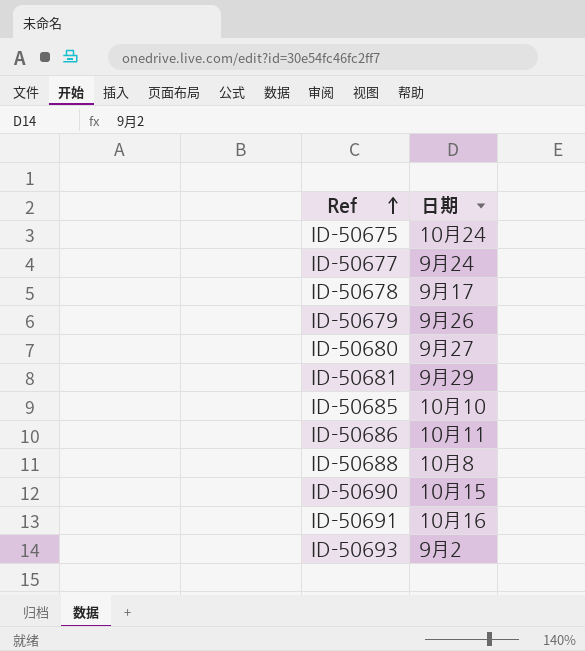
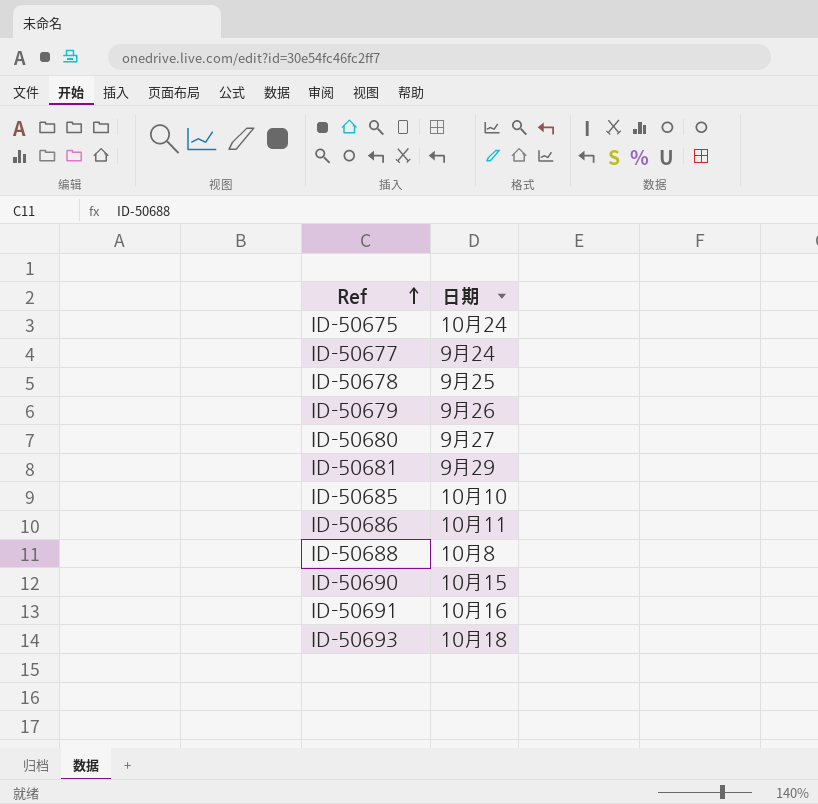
ID-50678 | 日期: 9月17 -> 9月25
ID-50693 | 日期: 9月2 -> 10月18

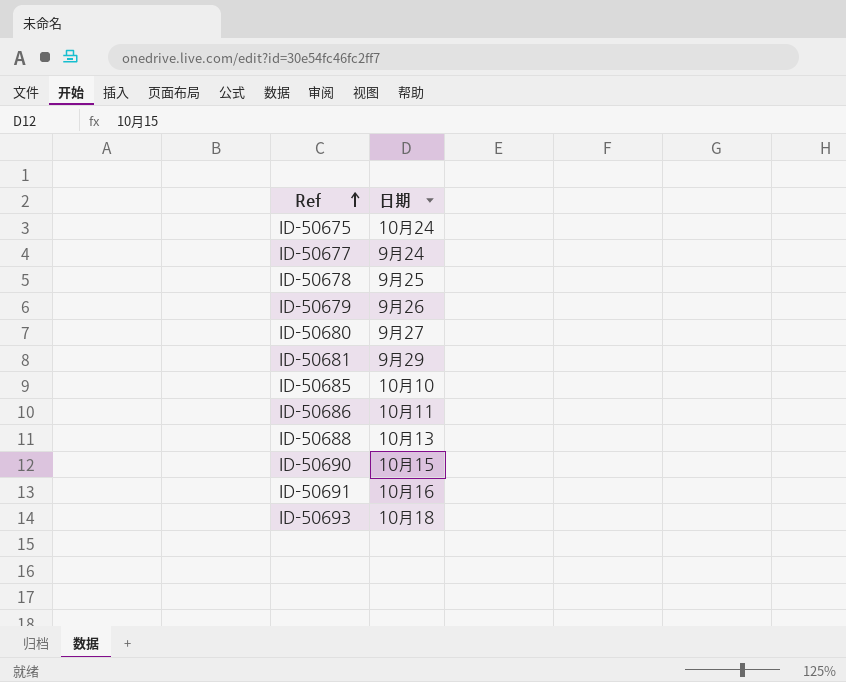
ID-50688 | 日期: 10月8 -> 10月13

